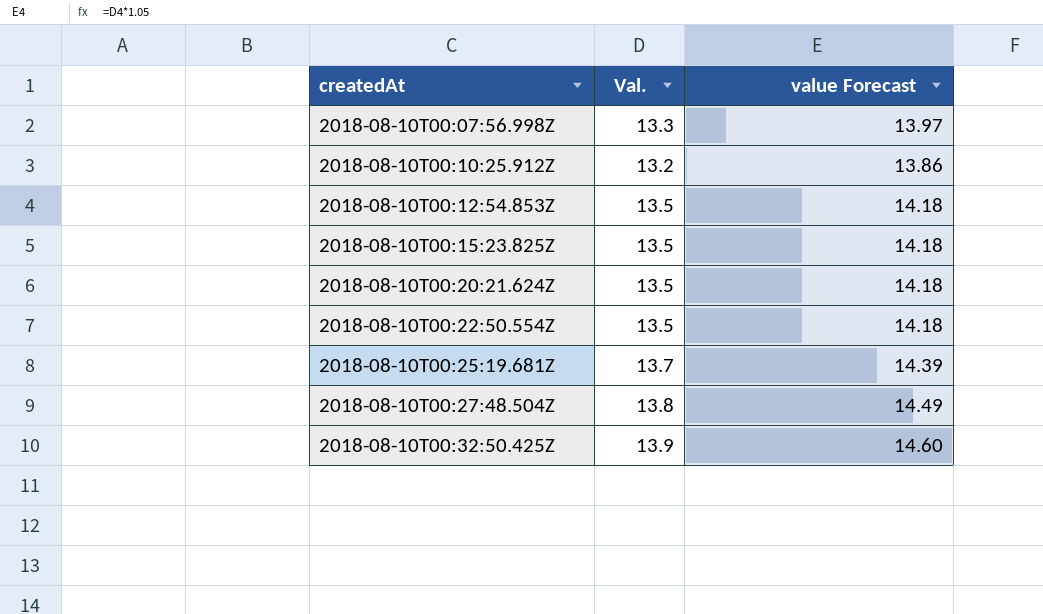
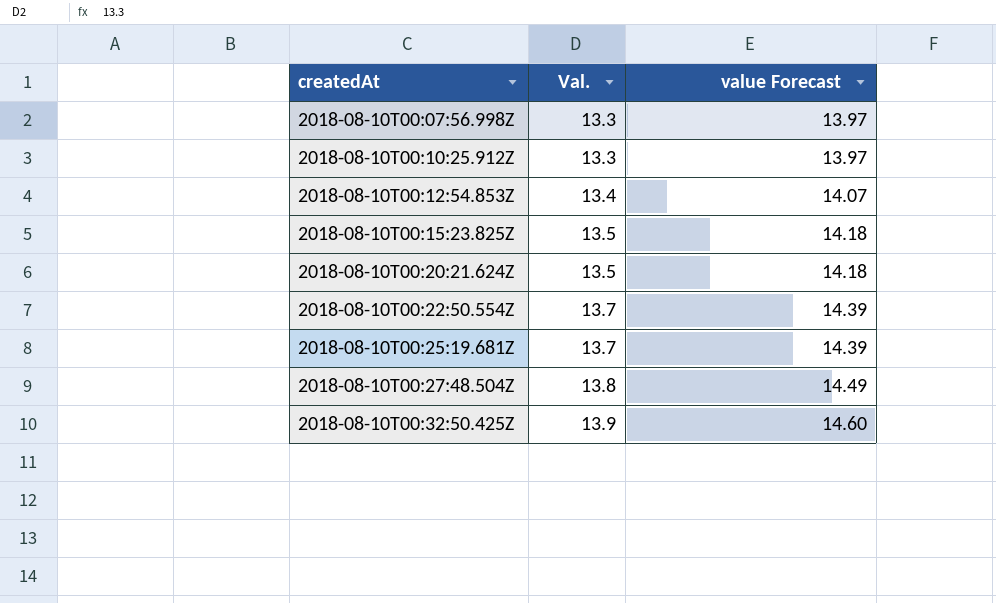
2018-08-10T00:10:25.912Z | Val.: 13.2 -> 13.3
2018-08-10T00:10:25.912Z | value Forecast: 13.86 -> 13.97
2018-08-10T00:12:54.853Z | Val.: 13.5 -> 13.4
2018-08-10T00:12:54.853Z | value Forecast: 14.18 -> 14.07
2018-08-10T00:22:50.554Z | Val.: 13.5 -> 13.7
2018-08-10T00:22:50.554Z | value Forecast: 14.18 -> 14.39

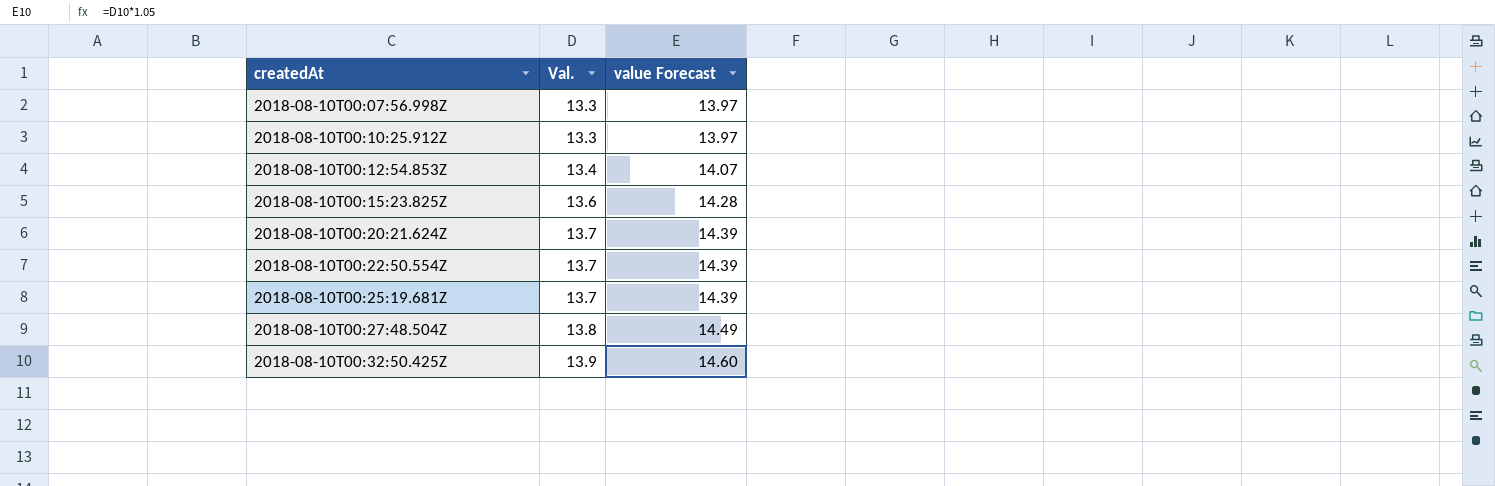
2018-08-10T00:15:23.825Z | Val.: 13.5 -> 13.6
2018-08-10T00:15:23.825Z | value Forecast: 14.18 -> 14.28
2018-08-10T00:20:21.624Z | Val.: 13.5 -> 13.7
2018-08-10T00:20:21.624Z | value Forecast: 14.18 -> 14.39

